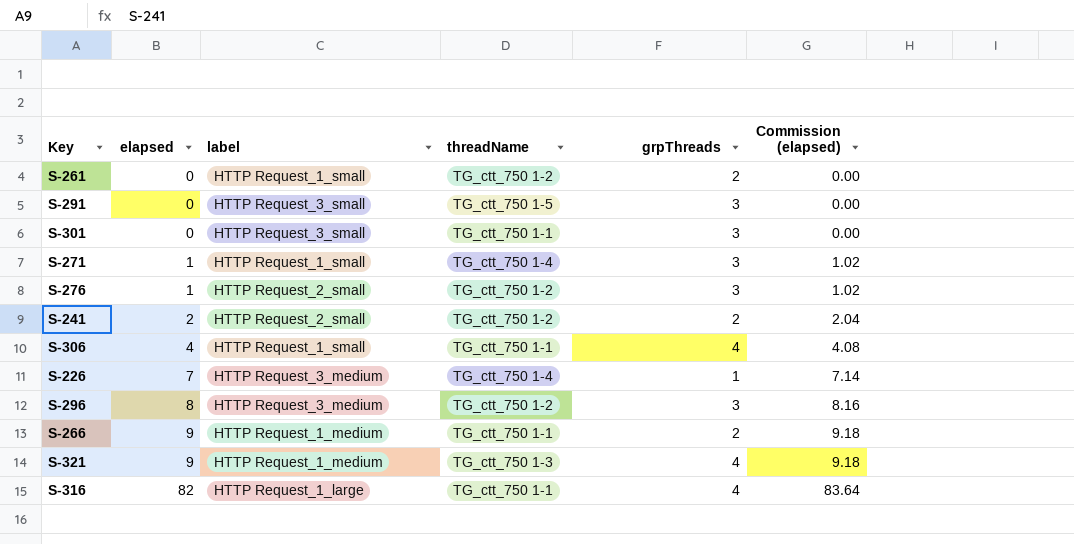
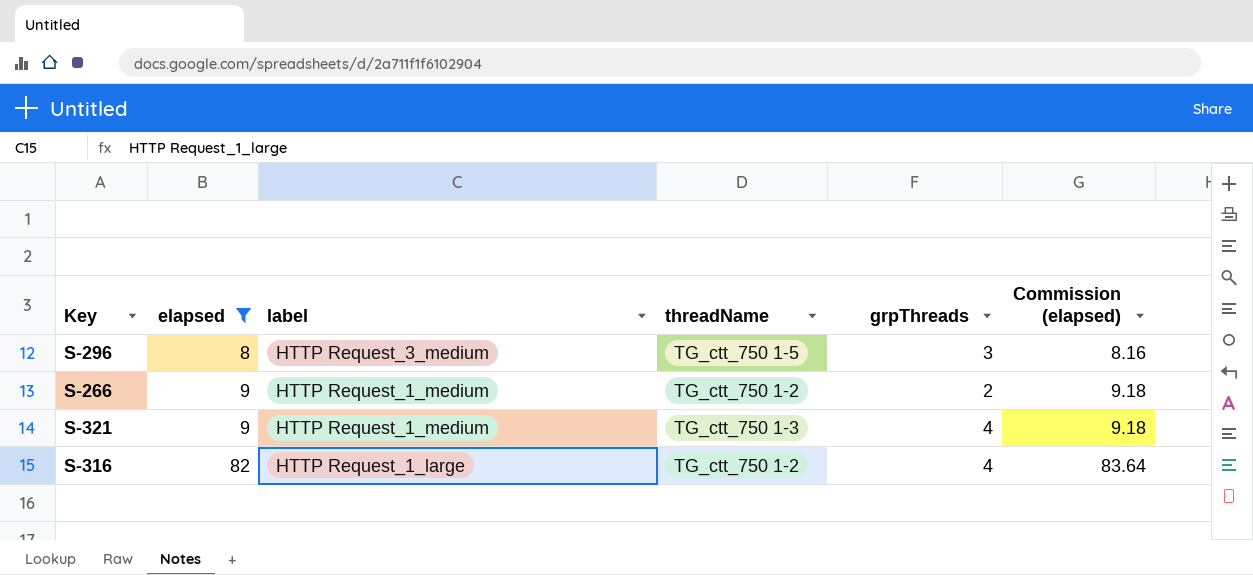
filter: none -> elapsed >= 8
S-296 | threadName: TG_ctt_750 1-2 -> TG_ctt_750 1-5
S-266 | threadName: TG_ctt_750 1-1 -> TG_ctt_750 1-2
S-316 | threadName: TG_ctt_750 1-1 -> TG_ctt_750 1-2

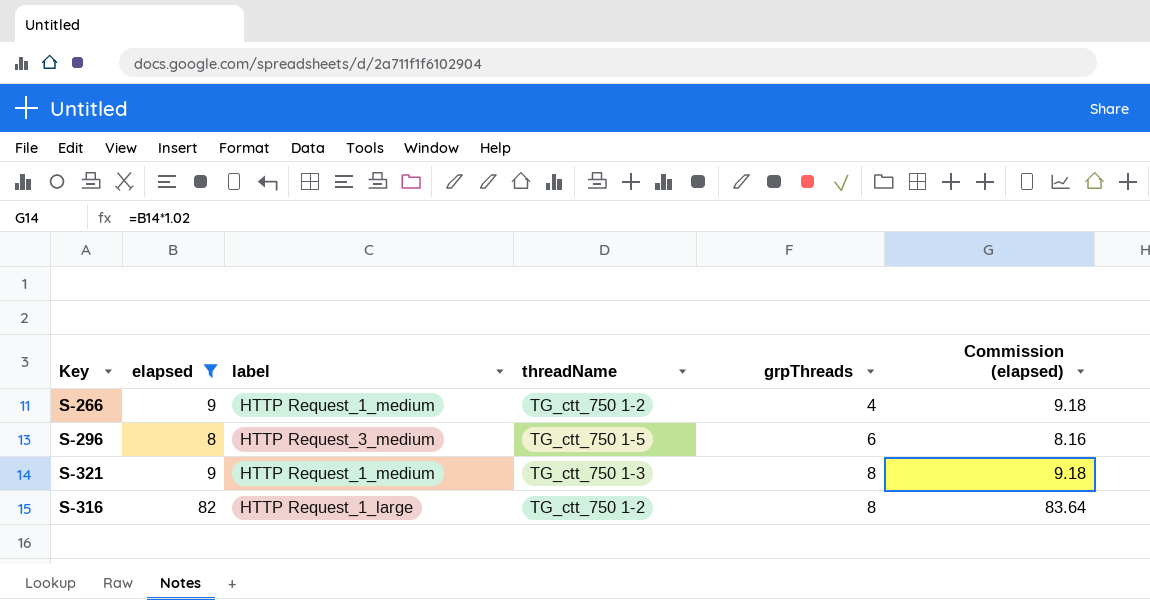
row order: elapsed ascending -> grpThreads ascending
S-266 | grpThreads: 2 -> 4
S-296 | grpThreads: 3 -> 6
S-321 | grpThreads: 4 -> 8
S-316 | grpThreads: 4 -> 8

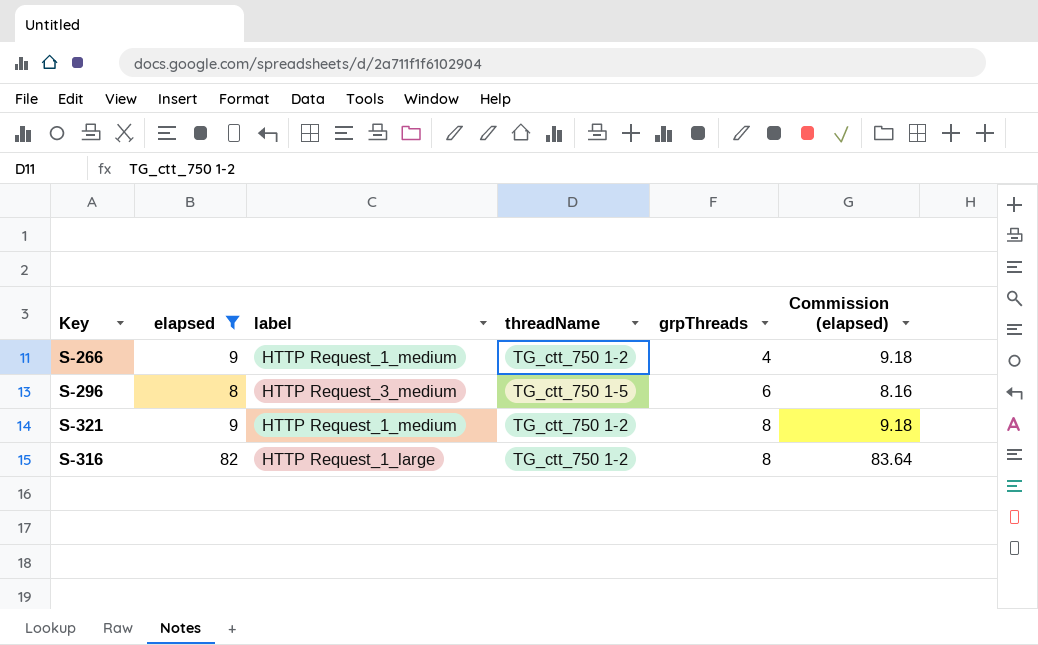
S-321 | threadName: TG_ctt_750 1-3 -> TG_ctt_750 1-2

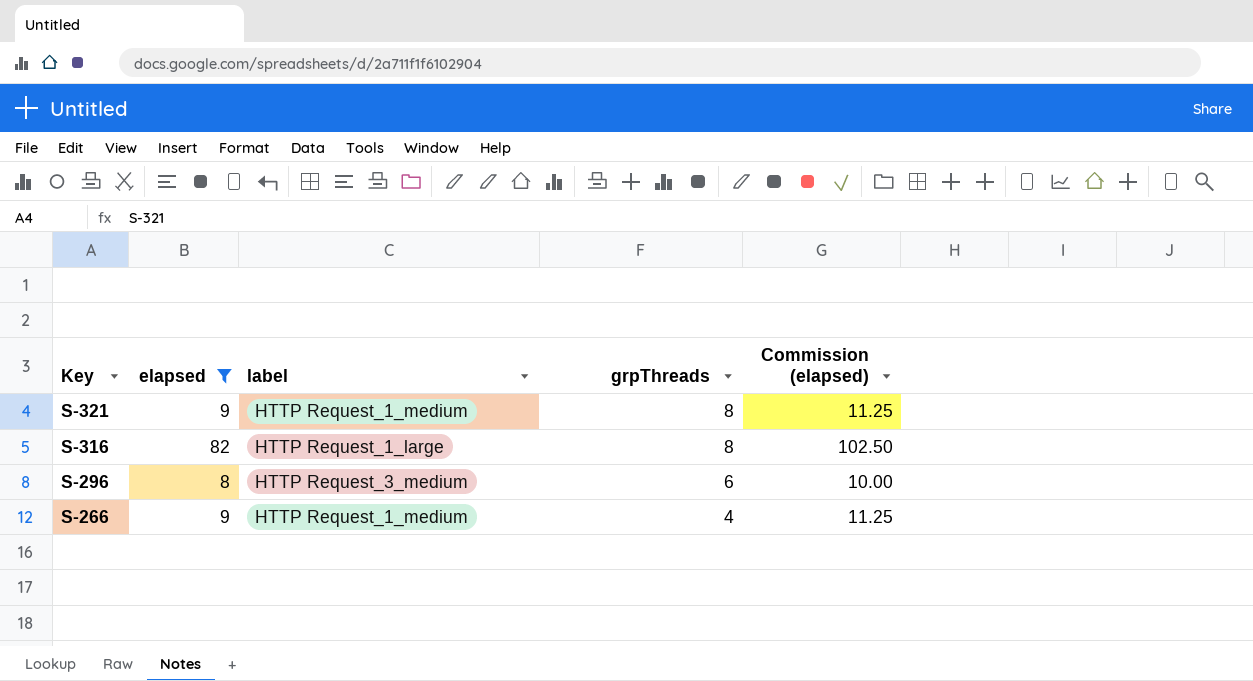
row order: grpThreads ascending -> Key descending
column threadName | position: 4 -> none
column Commission (elapsed) | formula: [elapsed] * 1.02 -> [elapsed] * 1.25

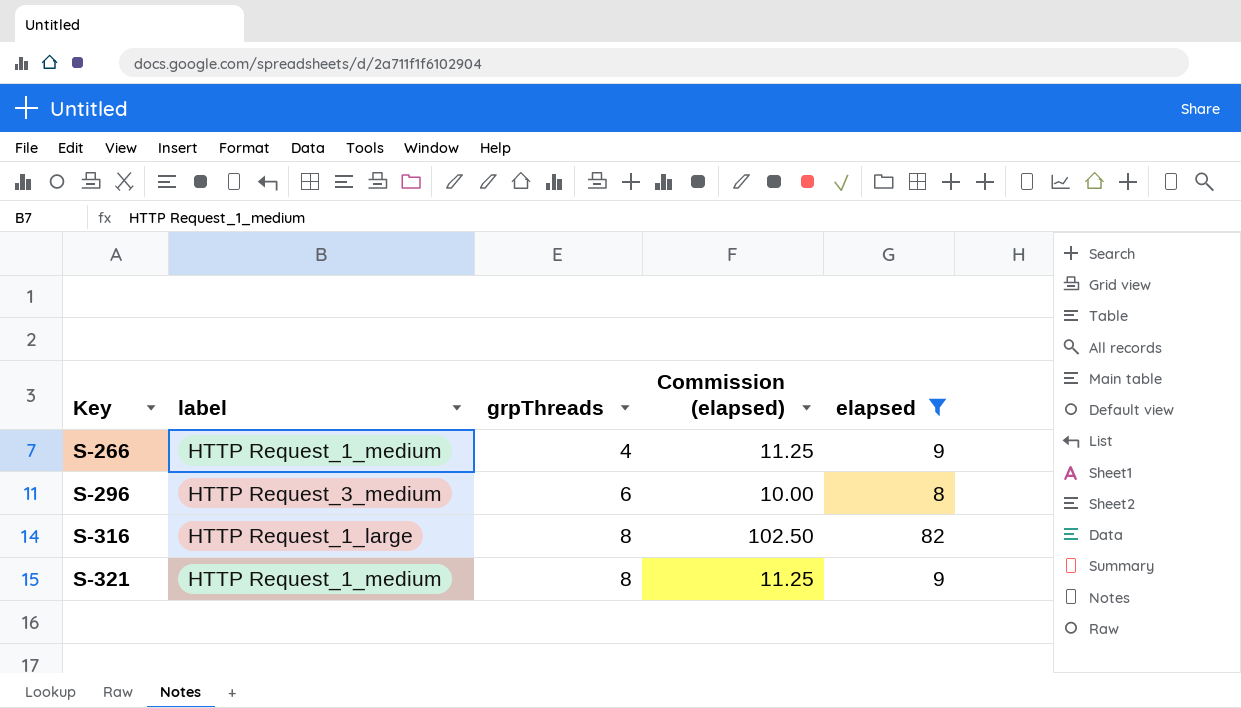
row order: Key descending -> Key ascending
column elapsed | position: 2 -> 5

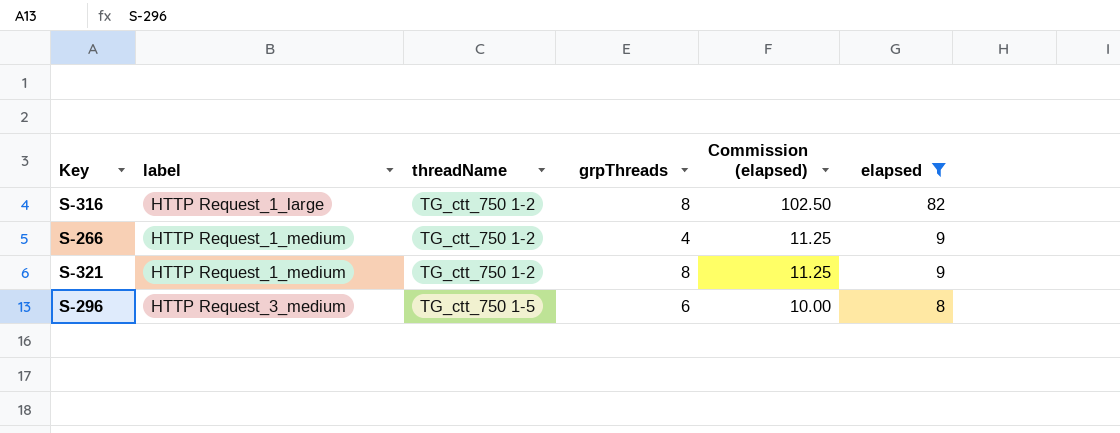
row order: Key ascending -> label ascending
column threadName | position: none -> 3

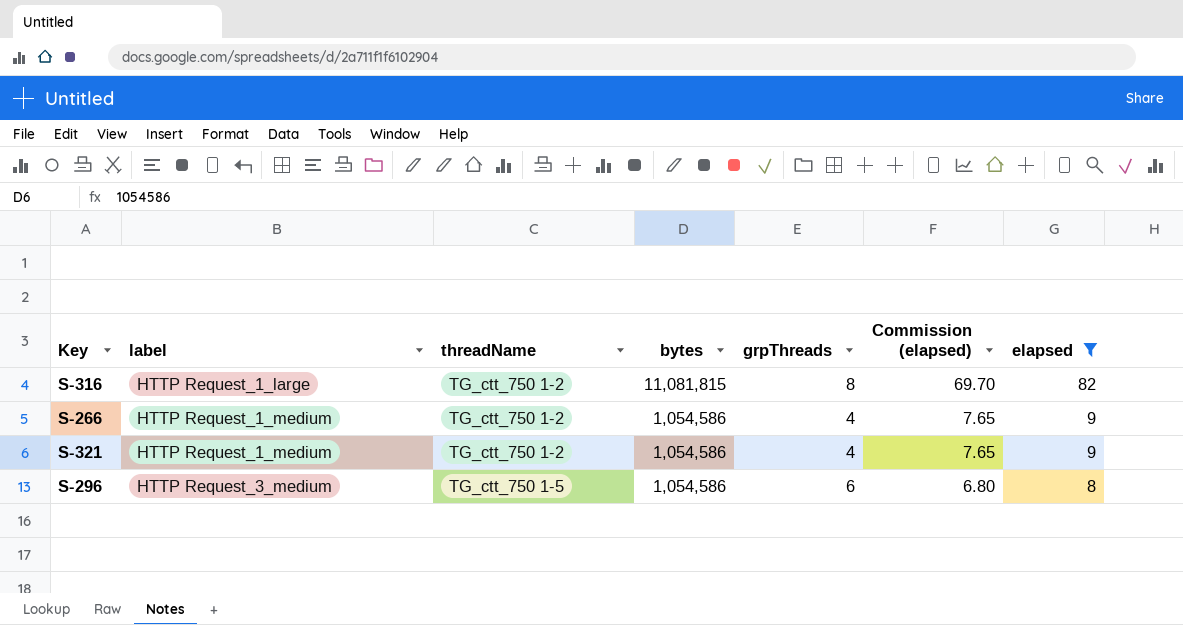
column bytes | position: none -> 4
column Commission (elapsed) | formula: [elapsed] * 1.25 -> [elapsed] * 0.85
S-321 | grpThreads: 8 -> 4

